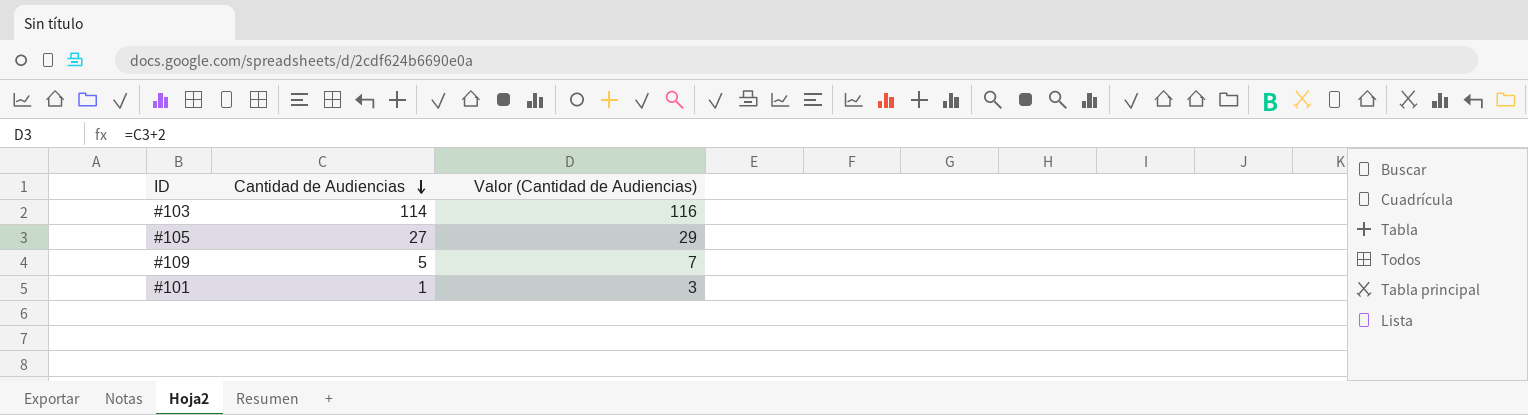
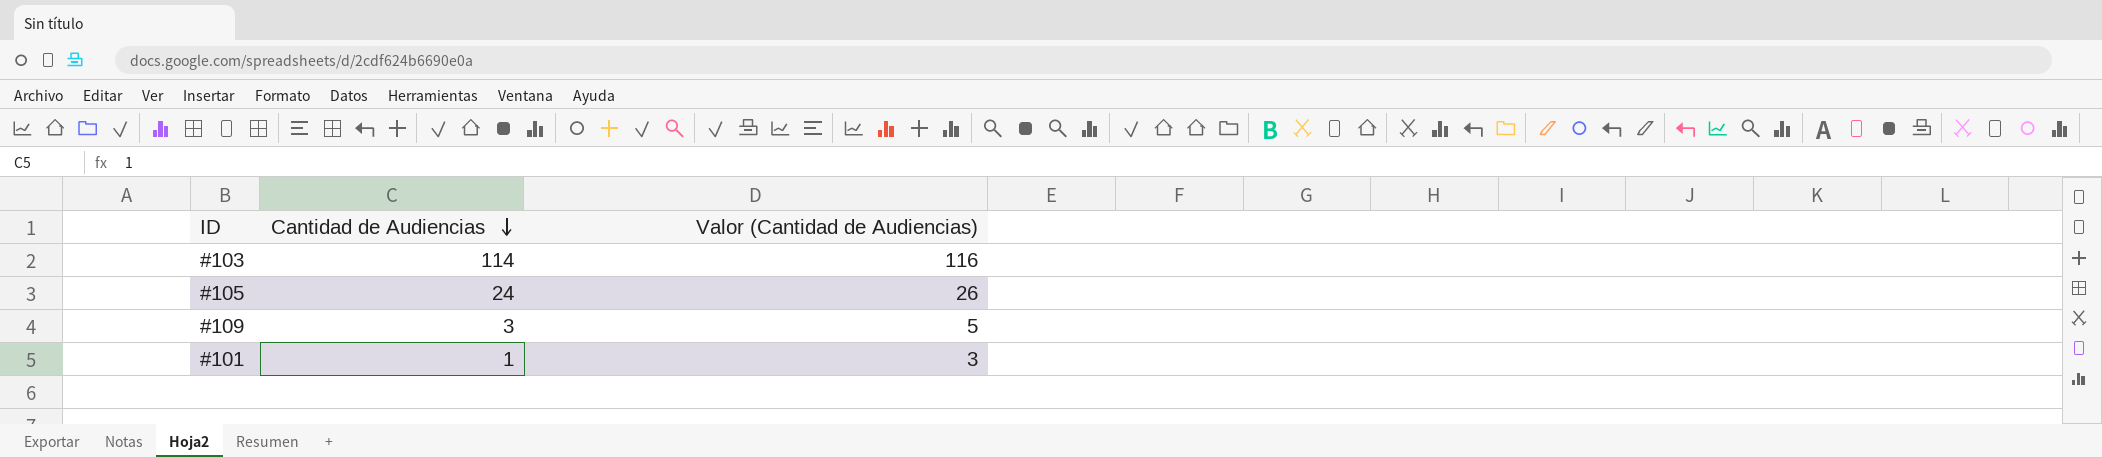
#105 | Cantidad de Audiencias: 27 -> 24
#105 | Valor (Cantidad de Audiencias): 29 -> 26
#109 | Cantidad de Audiencias: 5 -> 3
#109 | Valor (Cantidad de Audiencias): 7 -> 5

